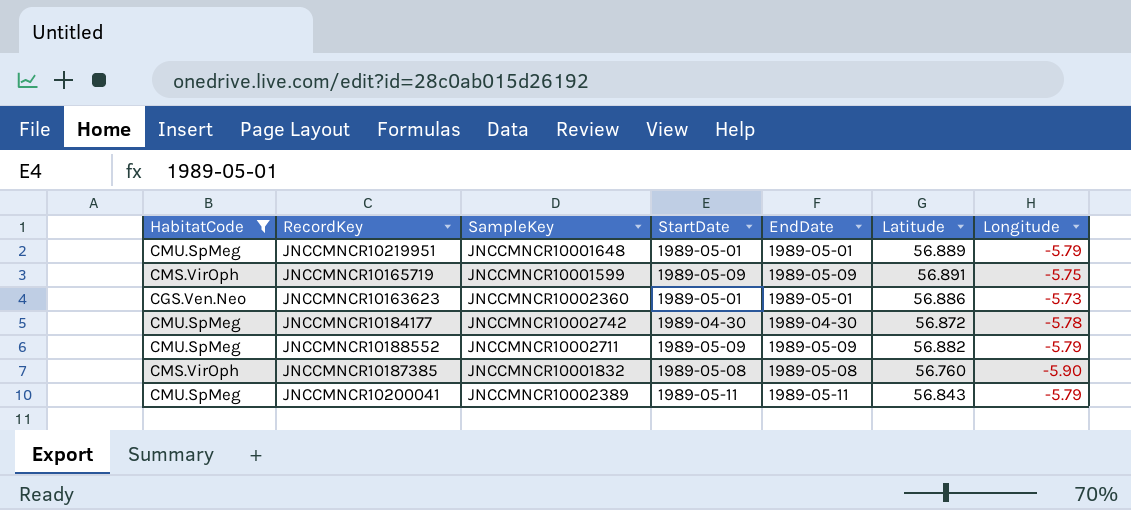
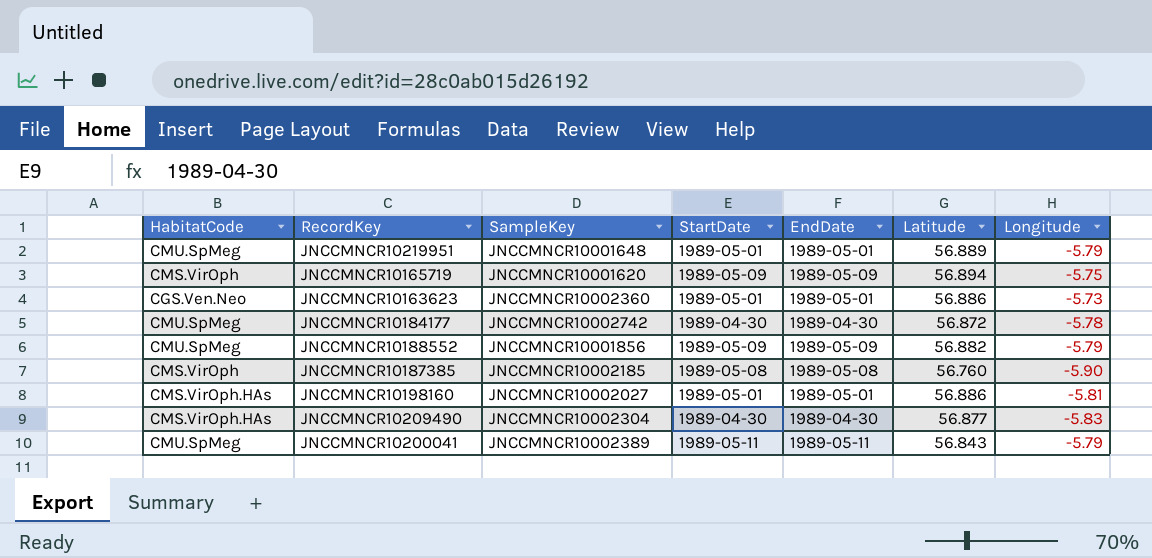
filter: HabitatCode != CMS.VirOph.HAs -> none
JNCCMNCR10165719 | SampleKey: JNCCMNCR10001599 -> JNCCMNCR10001620
JNCCMNCR10165719 | Latitude: 56.891 -> 56.894
JNCCMNCR10188552 | SampleKey: JNCCMNCR10002711 -> JNCCMNCR10001856
JNCCMNCR10187385 | SampleKey: JNCCMNCR10001832 -> JNCCMNCR10002185

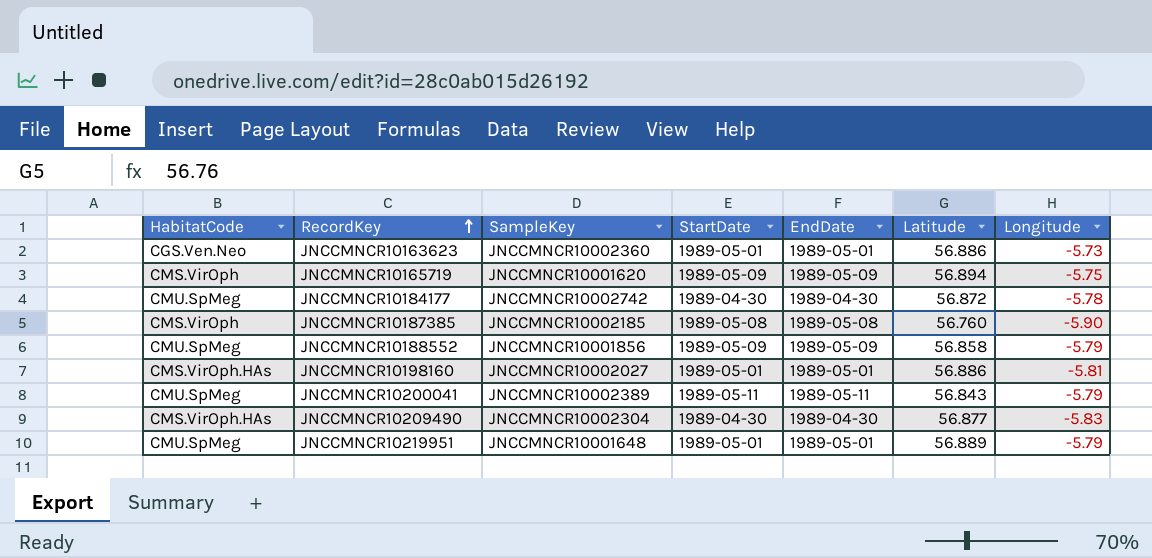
row order: none -> RecordKey ascending
JNCCMNCR10188552 | Latitude: 56.882 -> 56.858

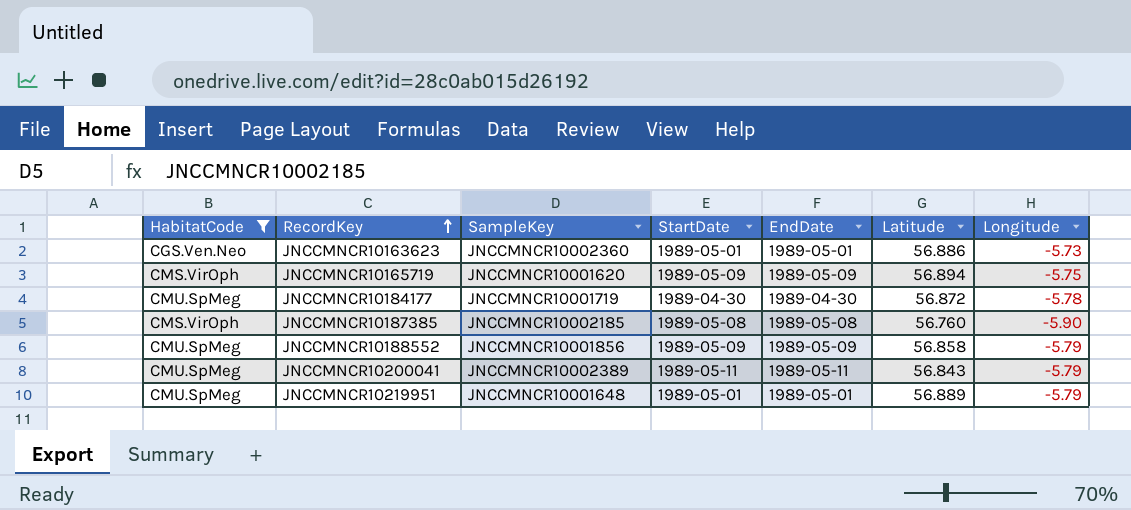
filter: none -> HabitatCode != CMS.VirOph.HAs
JNCCMNCR10184177 | SampleKey: JNCCMNCR10002742 -> JNCCMNCR10001719

